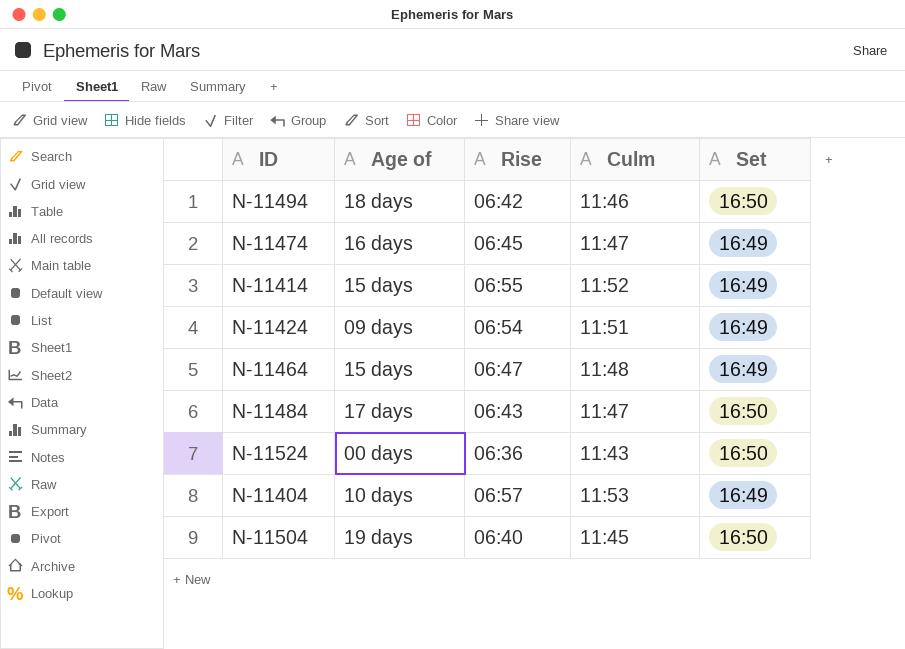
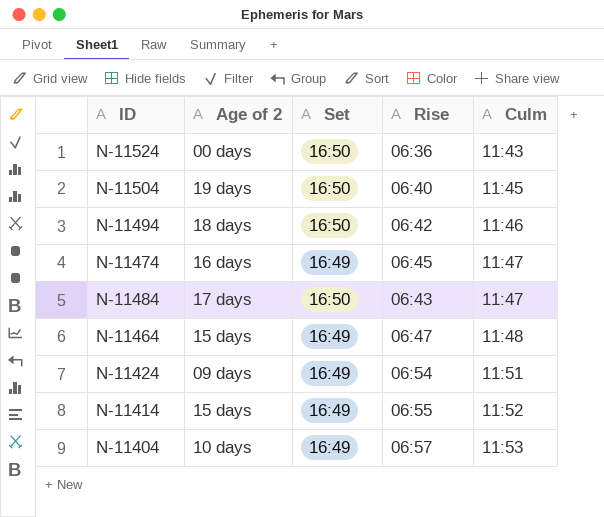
row order: none -> Culm ascending
column name: Age of -> Age of 2
column Set | position: 5 -> 3

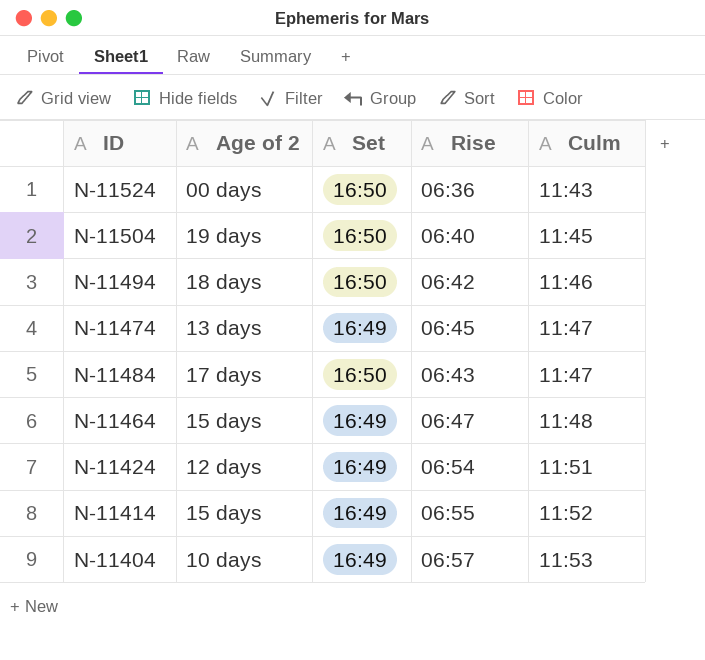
N-11474 | Age of 2: 16 days -> 13 days
N-11424 | Age of 2: 09 days -> 12 days

